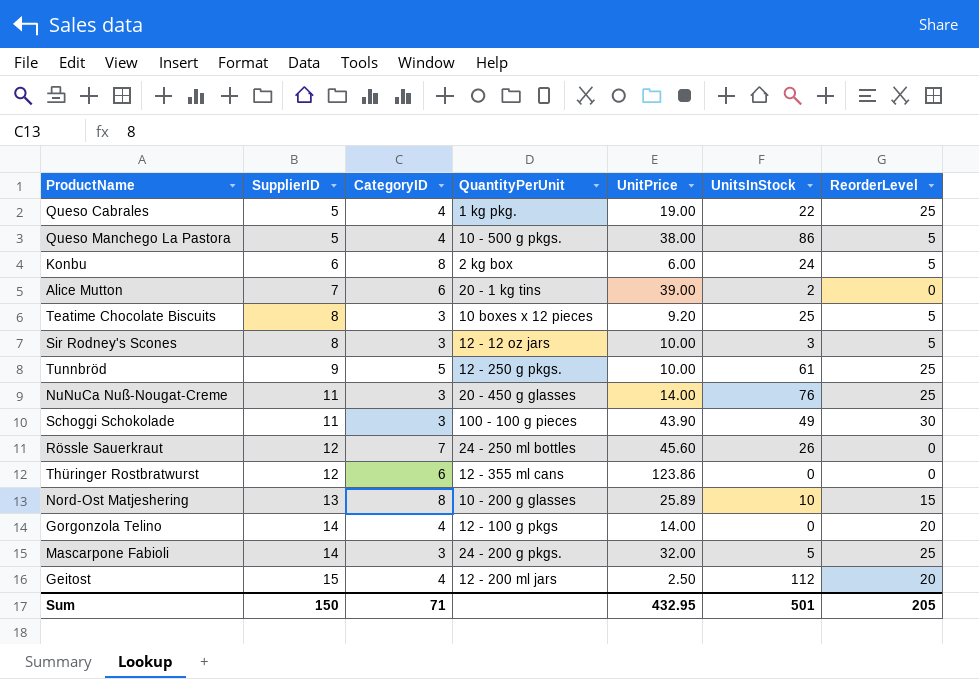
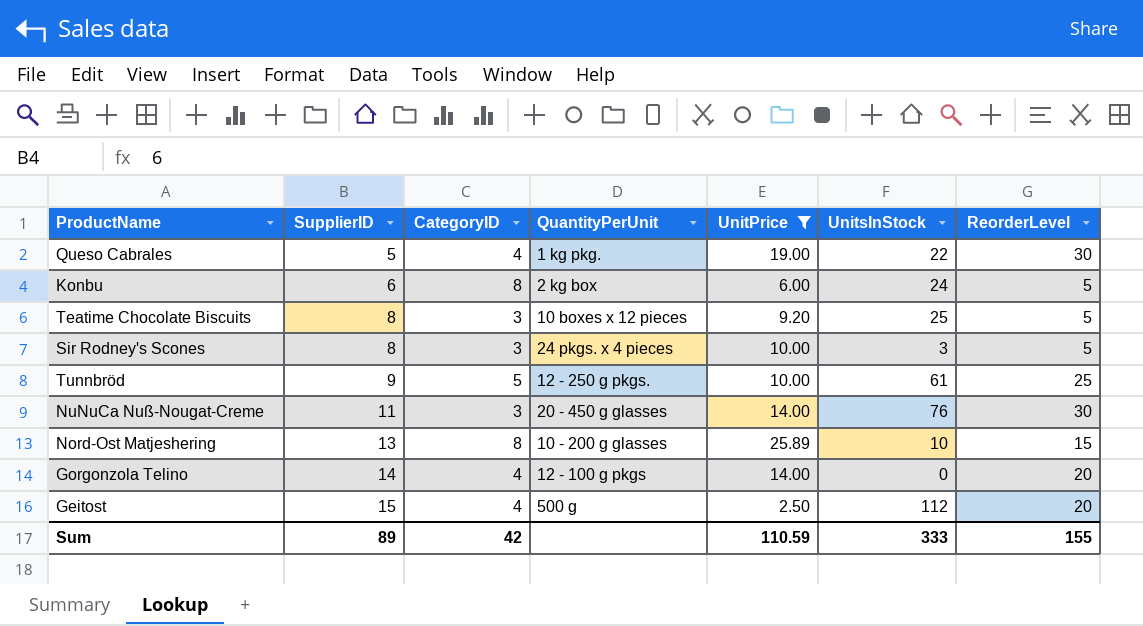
filter: none -> UnitPrice <= 25.89
Queso Cabrales | ReorderLevel: 25 -> 30
Sir Rodney's Scones | QuantityPerUnit: 12 - 12 oz jars -> 24 pkgs. x 4 pieces
NuNuCa Nuß-Nougat-Creme | ReorderLevel: 25 -> 30
Geitost | QuantityPerUnit: 12 - 200 ml jars -> 500 g
Sum | SupplierID: 150 -> 89
Sum | CategoryID: 71 -> 42
Sum | UnitPrice: 432.95 -> 110.59
Sum | UnitsInStock: 501 -> 333
Sum | ReorderLevel: 205 -> 155

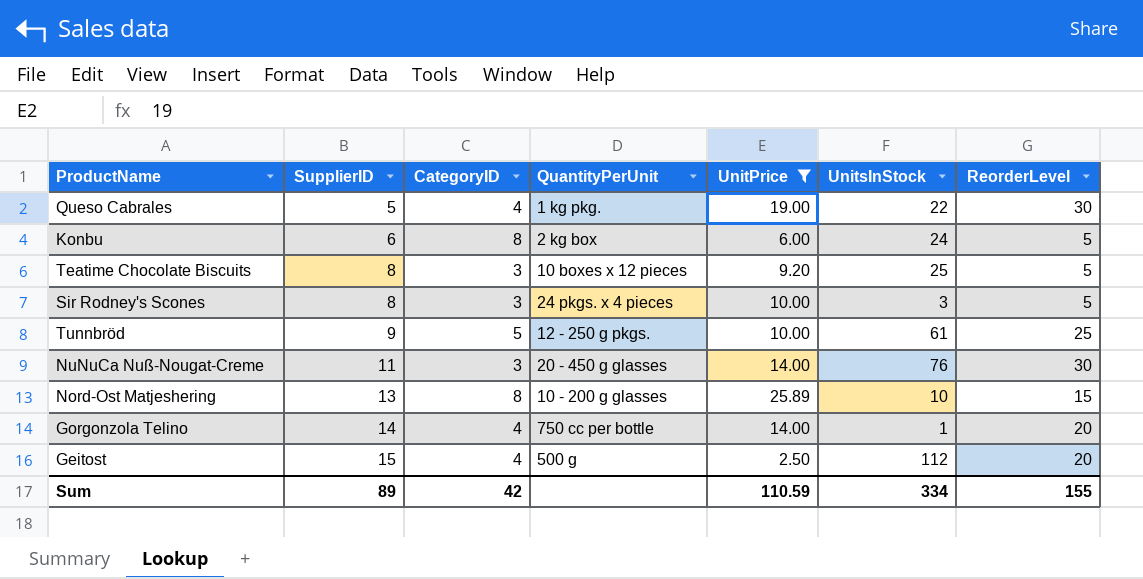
Gorgonzola Telino | QuantityPerUnit: 12 - 100 g pkgs -> 750 cc per bottle
Gorgonzola Telino | UnitsInStock: 0 -> 1
Sum | UnitsInStock: 333 -> 334

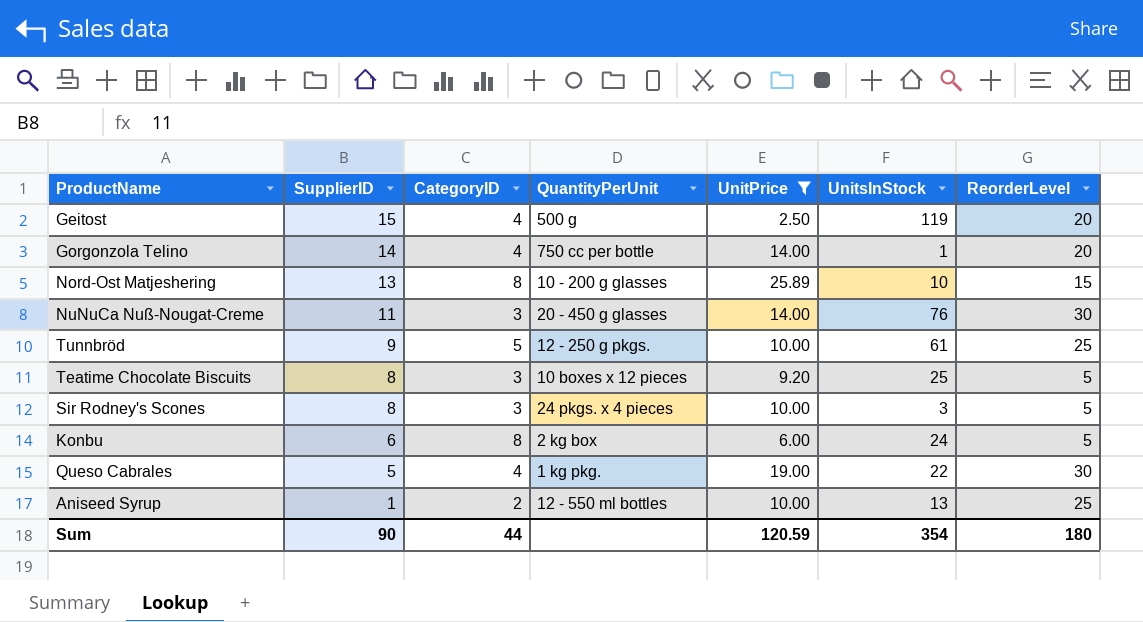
row order: SupplierID ascending -> SupplierID descending
Geitost | UnitsInStock: 112 -> 119
row Aniseed Syrup: none -> 1 | 2 | 12 - 550 ml bottles | 10.00 | 13 | 25
Sum | SupplierID: 89 -> 90
Sum | CategoryID: 42 -> 44
Sum | UnitPrice: 110.59 -> 120.59
Sum | UnitsInStock: 334 -> 354
Sum | ReorderLevel: 155 -> 180

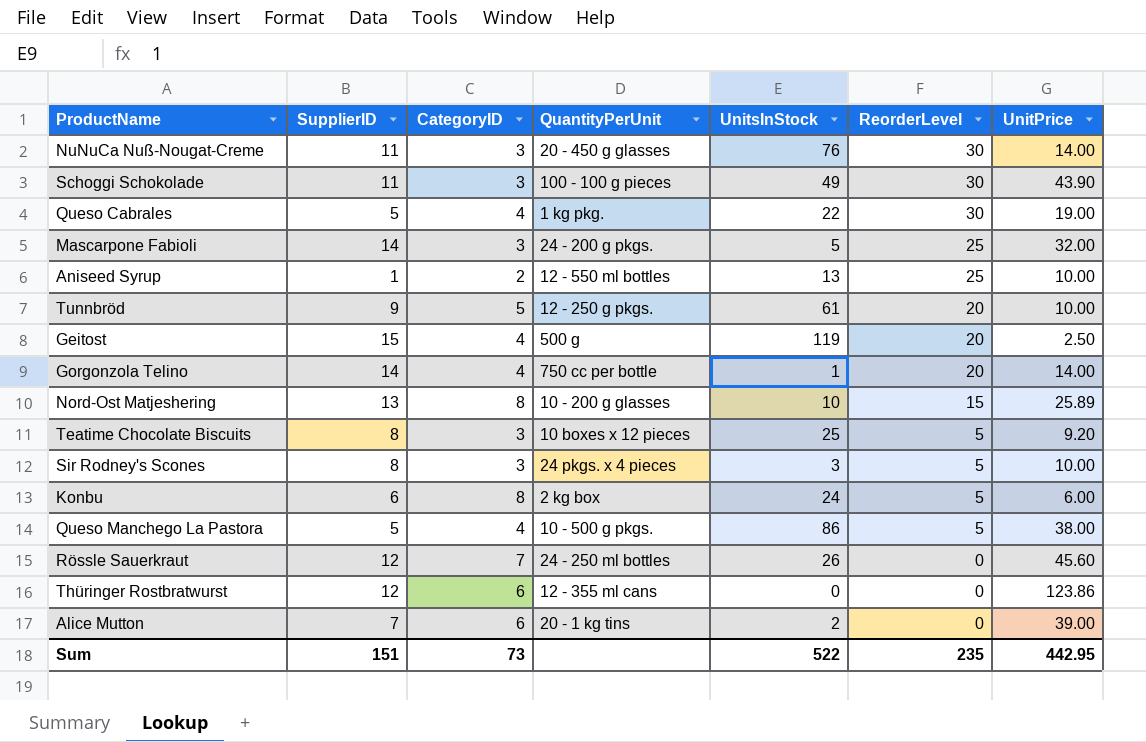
filter: UnitPrice <= 25.89 -> none
row order: SupplierID descending -> ReorderLevel descending
column UnitPrice | position: 5 -> 7
Tunnbröd | ReorderLevel: 25 -> 20
Sum | SupplierID: 90 -> 151
Sum | CategoryID: 44 -> 73
Sum | UnitsInStock: 354 -> 522
Sum | ReorderLevel: 180 -> 235
Sum | UnitPrice: 120.59 -> 442.95

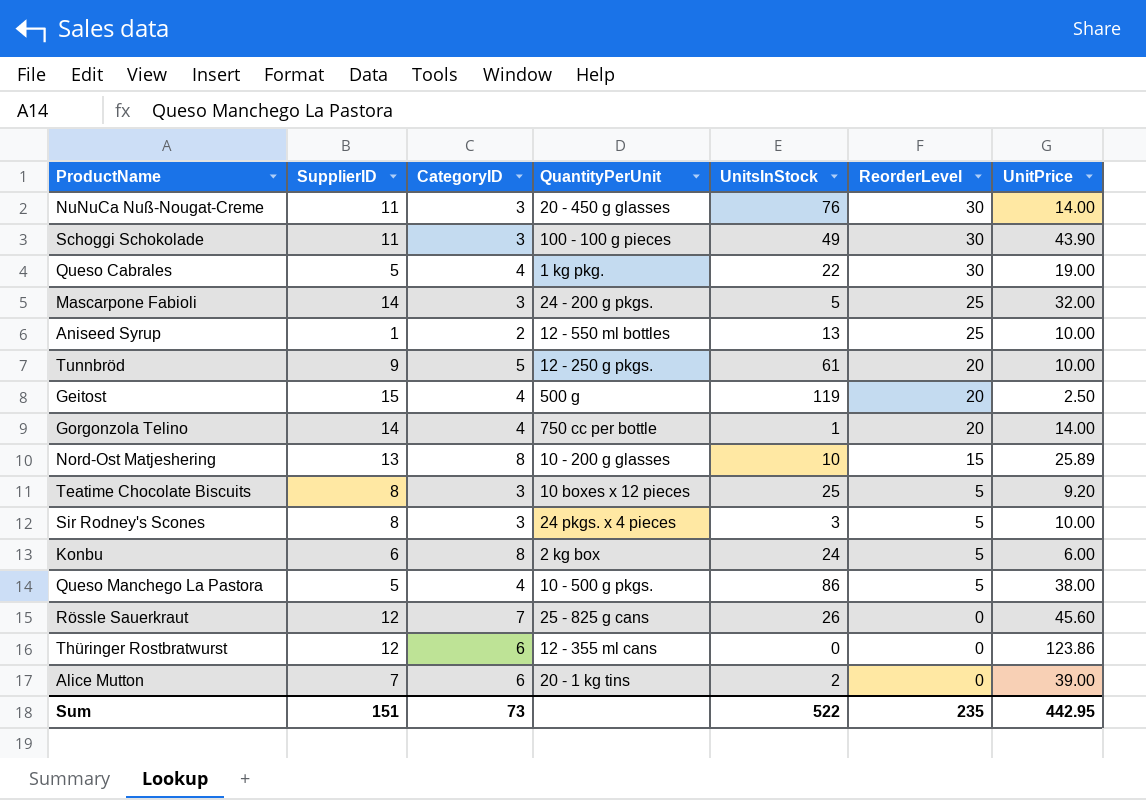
Rössle Sauerkraut | QuantityPerUnit: 24 - 250 ml bottles -> 25 - 825 g cans

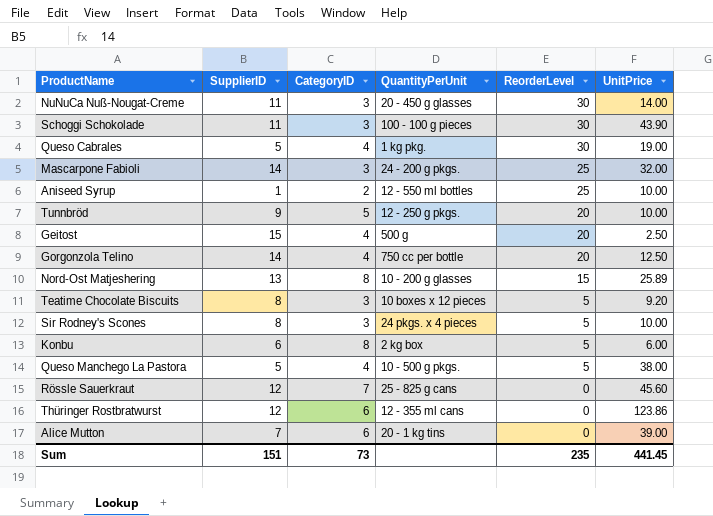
column UnitsInStock | position: 5 -> none
Gorgonzola Telino | UnitPrice: 14.00 -> 12.50
Sum | UnitPrice: 442.95 -> 441.45

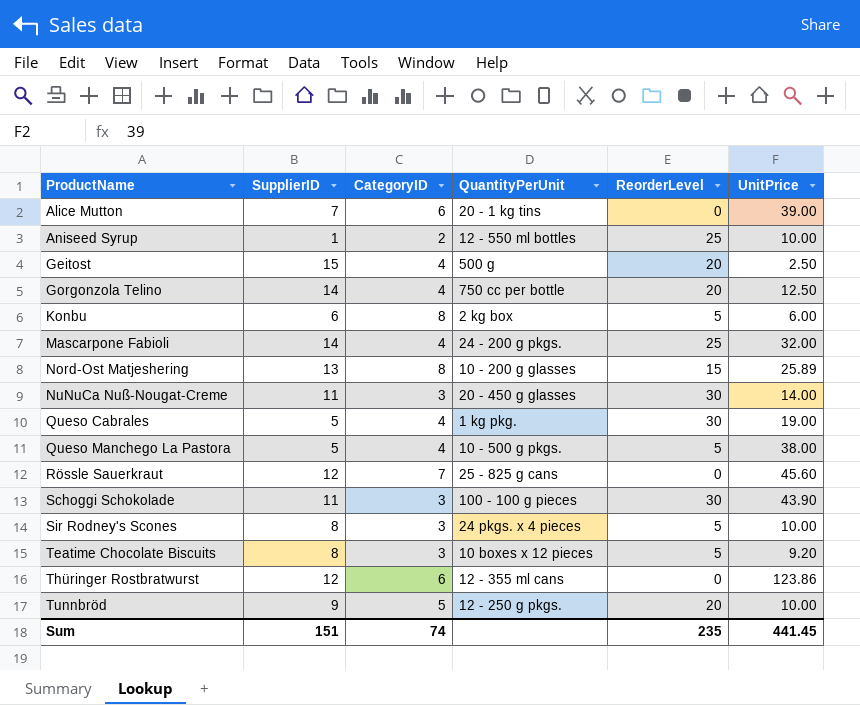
row order: ReorderLevel descending -> ProductName ascending
Mascarpone Fabioli | CategoryID: 3 -> 4
Sum | CategoryID: 73 -> 74

